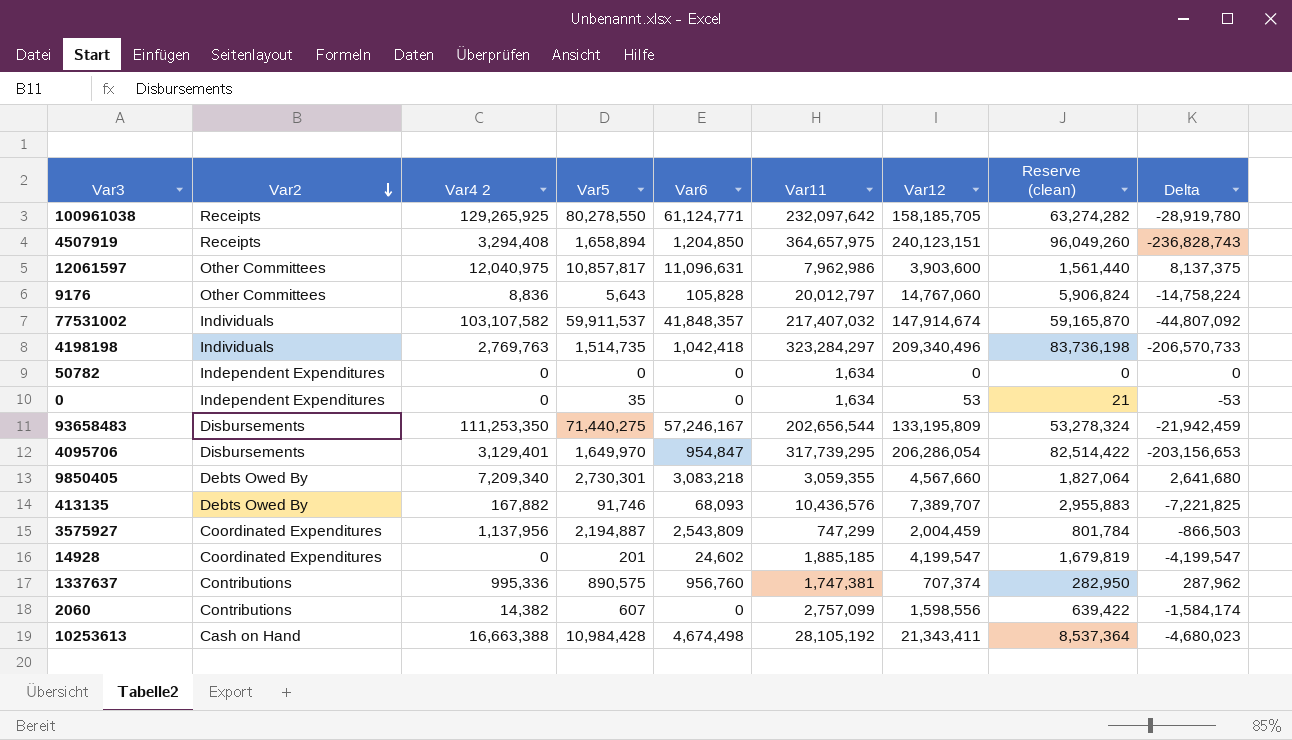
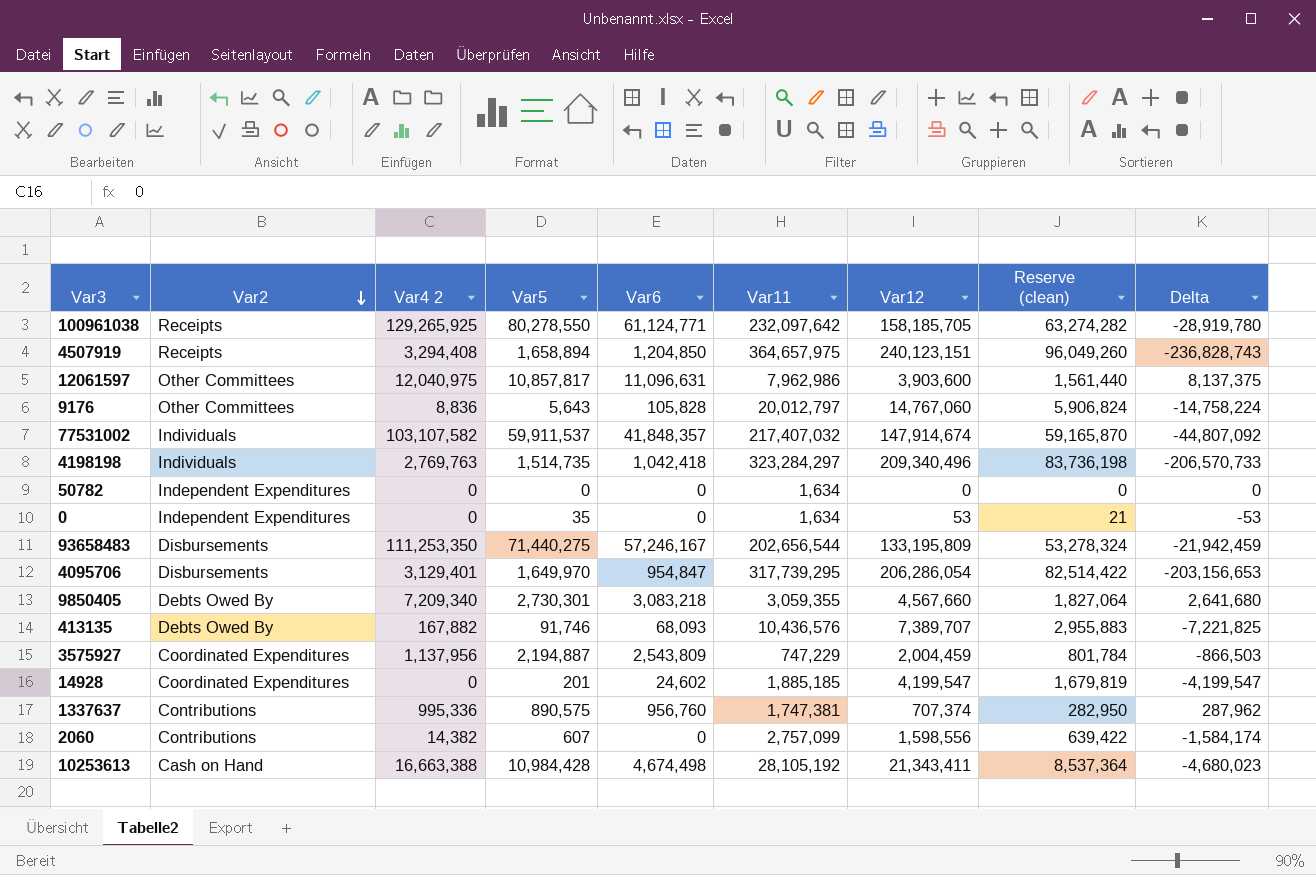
3575927 | Var11: 747,299 -> 747,229

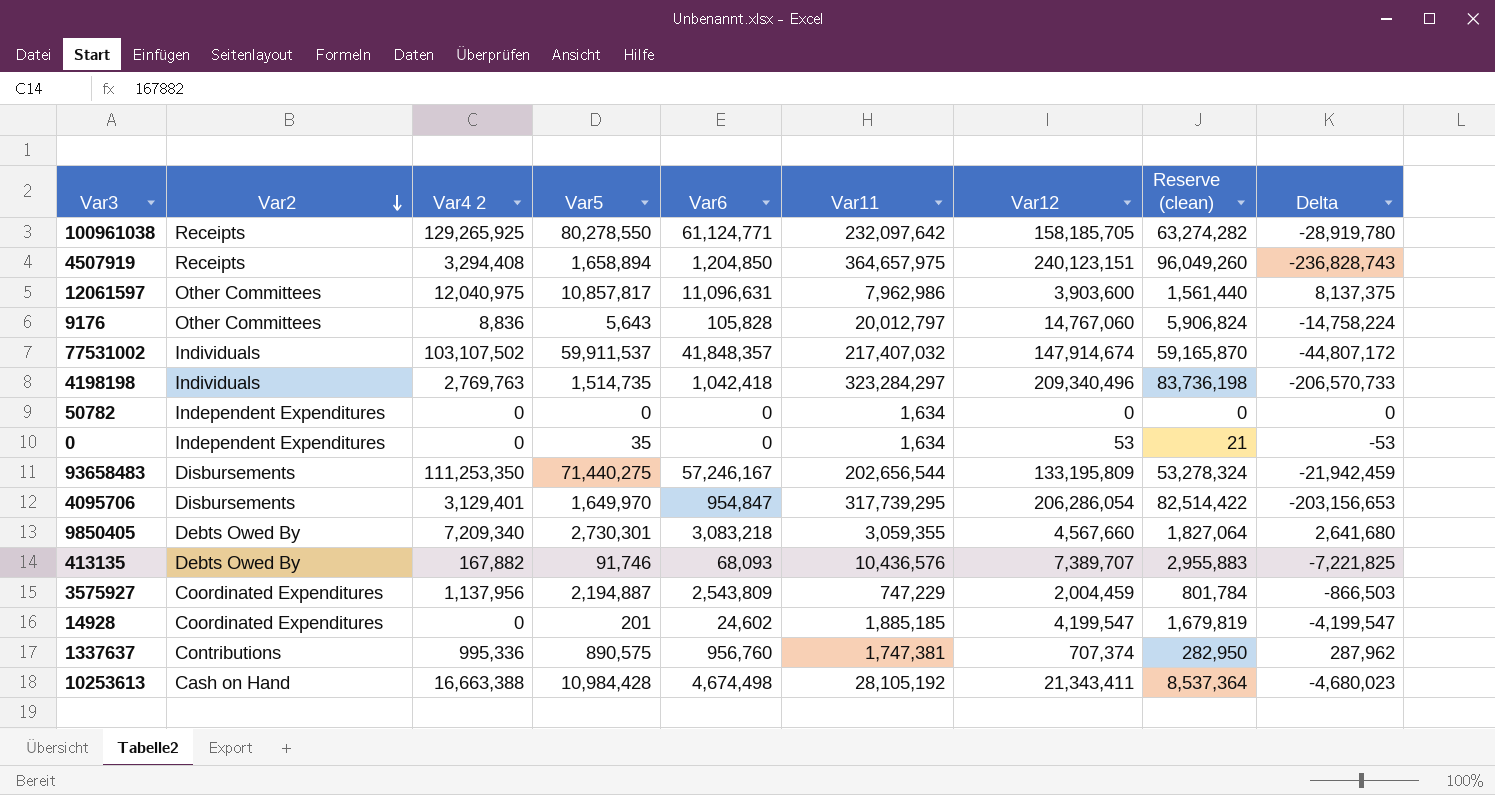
row 2060: Contributions | 14,382 | 607 | 0 | 2,757,099 | 1,598,556 | 639,422 | -1,584,174 -> none
77531002 | Var4 2: 103,107,582 -> 103,107,502
77531002 | Delta: -44,807,092 -> -44,807,172

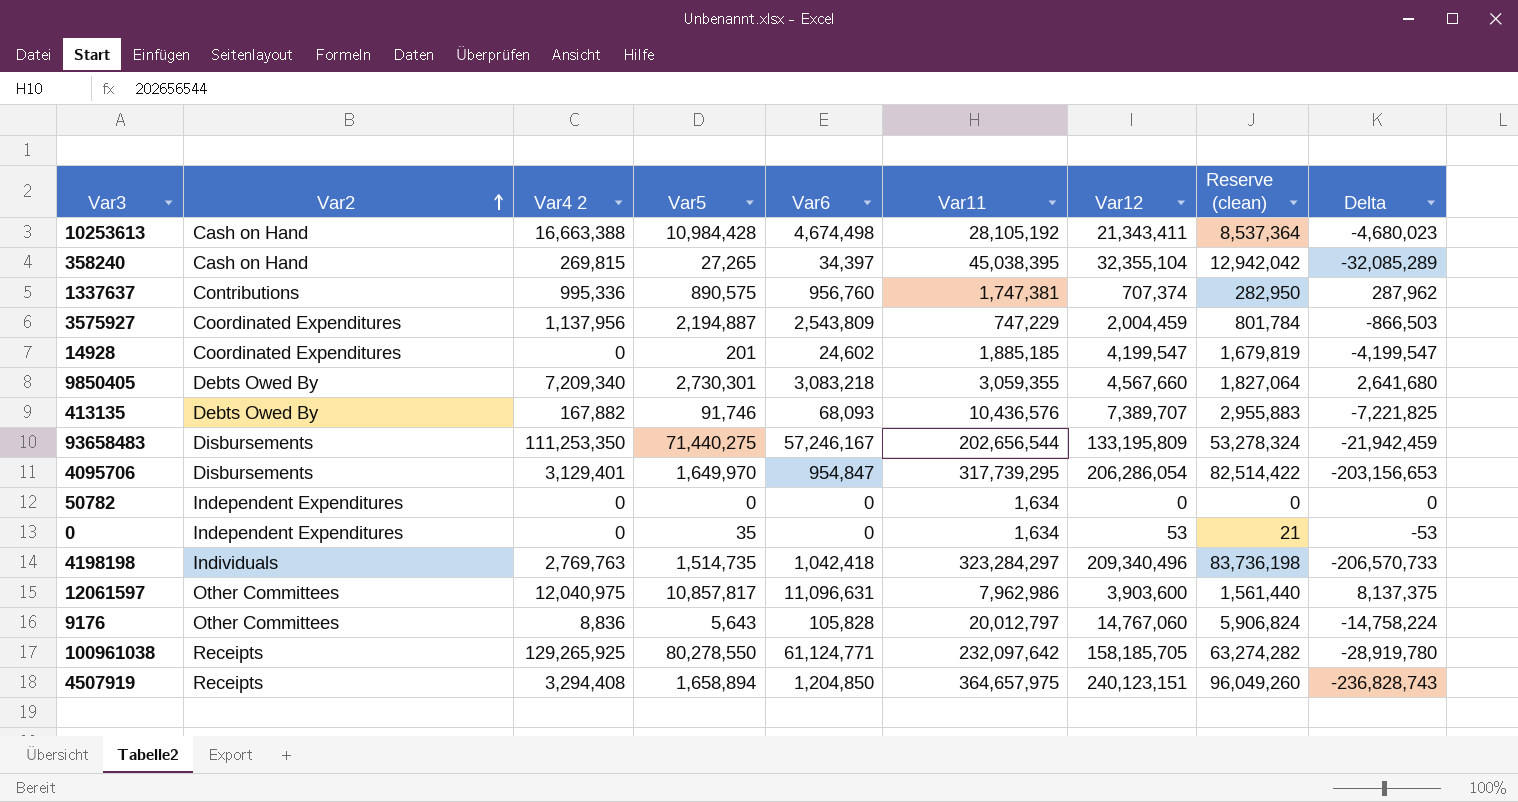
row order: Var2 descending -> Var2 ascending
row 77531002: Individuals | 103,107,502 | 59,911,537 | 41,848,357 | 217,407,032 | 147,914,674 | 59,165,870 | -44,807,172 -> none
row 358240: none -> Cash on Hand | 269,815 | 27,265 | 34,397 | 45,038,395 | 32,355,104 | 12,942,042 | -32,085,289

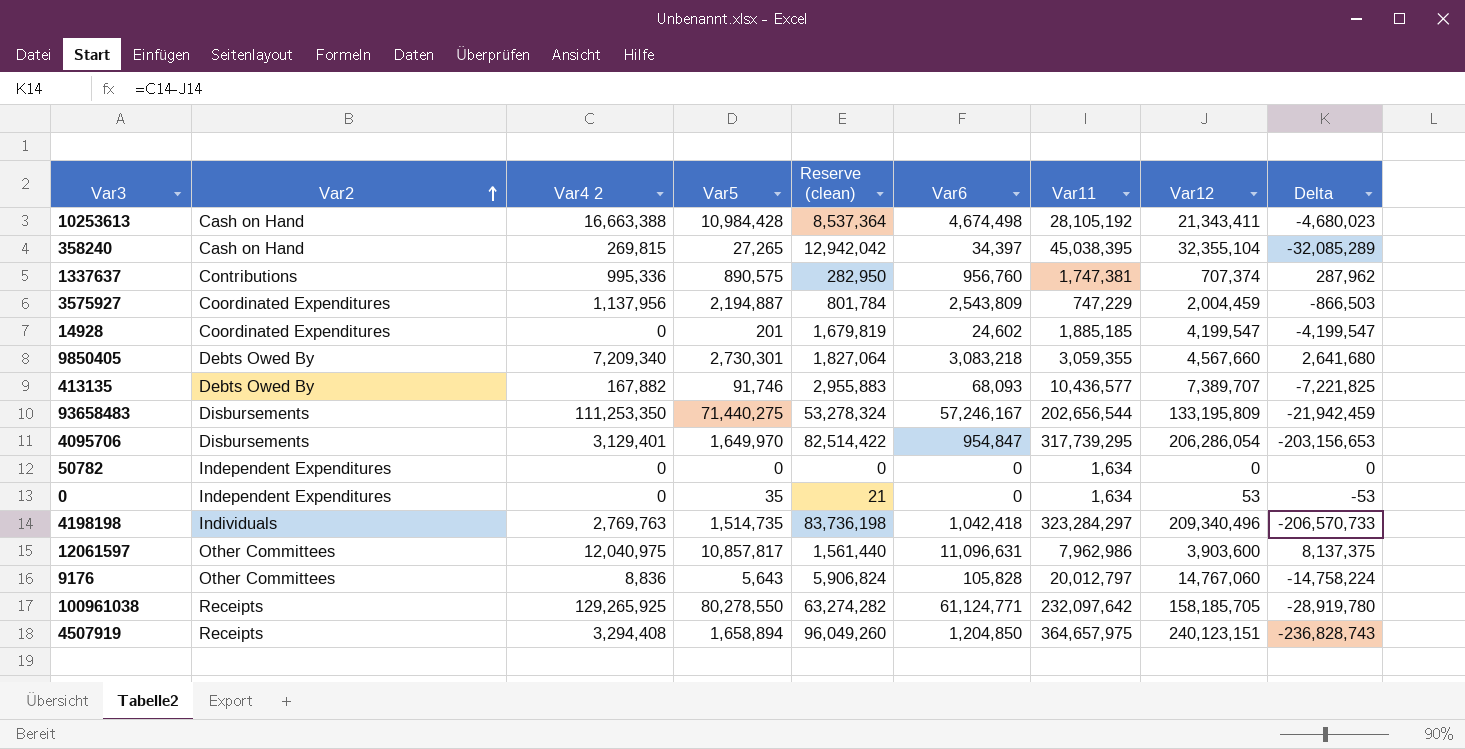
column Reserve (clean) | position: 8 -> 5
413135 | Var11: 10,436,576 -> 10,436,577

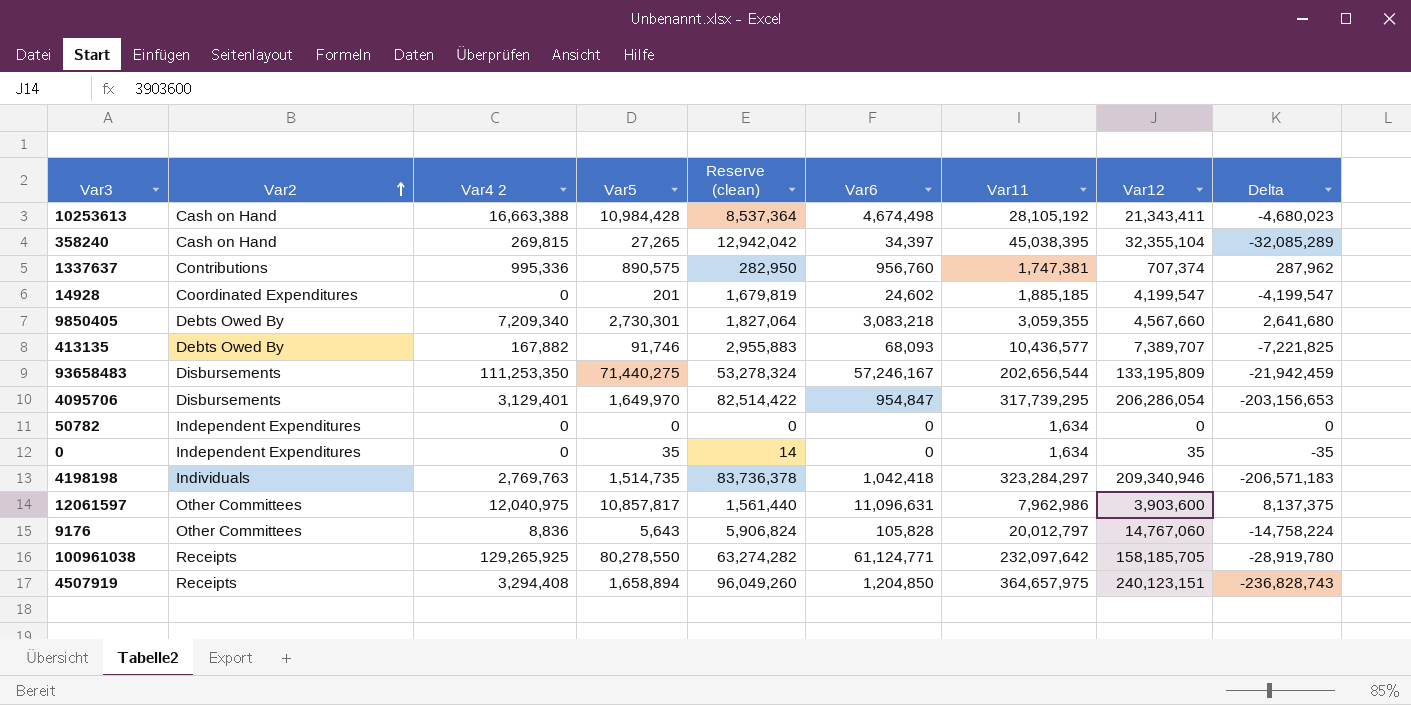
row 3575927: Coordinated Expenditures | 1,137,956 | 2,194,887 | 801,784 | 2,543,809 | 747,229 | 2,004,459 | -866,503 -> none
0 | Reserve (clean): 21 -> 14
0 | Var12: 53 -> 35
0 | Delta: -53 -> -35
4198198 | Reserve (clean): 83,736,198 -> 83,736,378
4198198 | Var12: 209,340,496 -> 209,340,946
4198198 | Delta: -206,570,733 -> -206,571,183

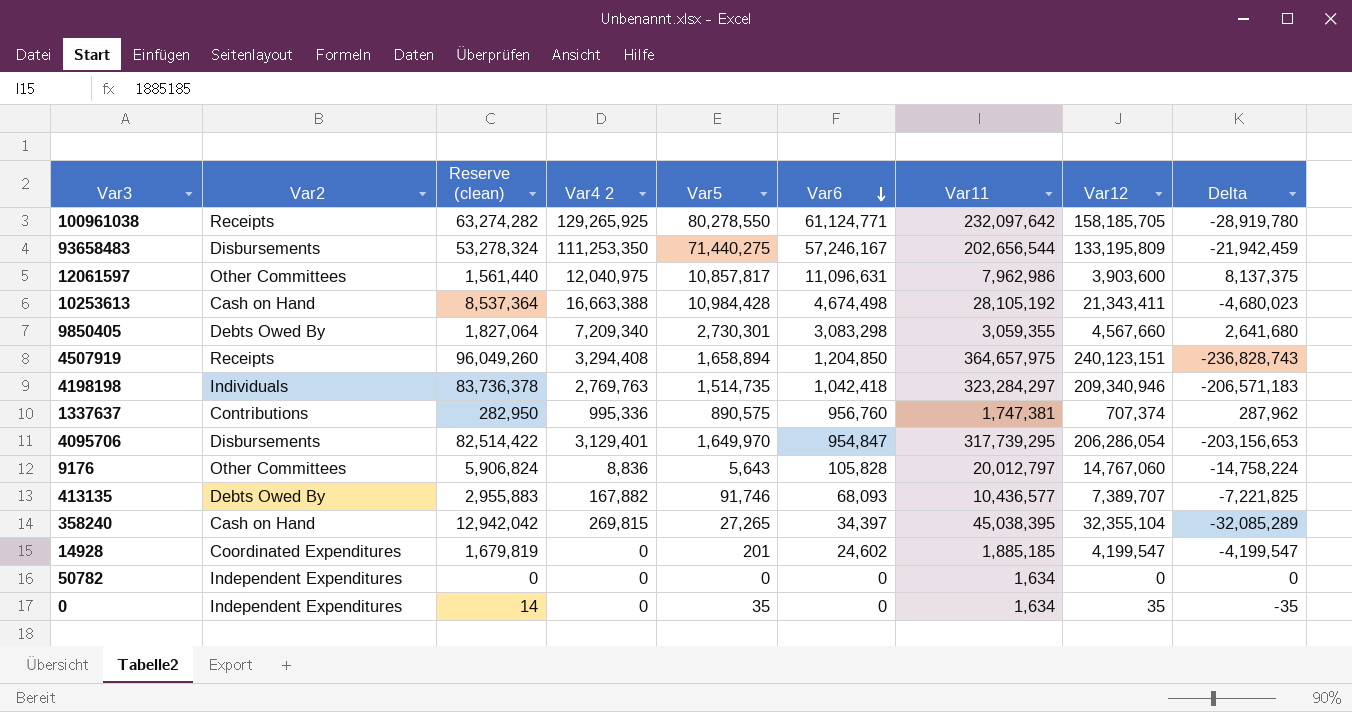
row order: Var2 ascending -> Var6 descending
column Reserve (clean) | position: 5 -> 3
9850405 | Var6: 3,083,218 -> 3,083,298

